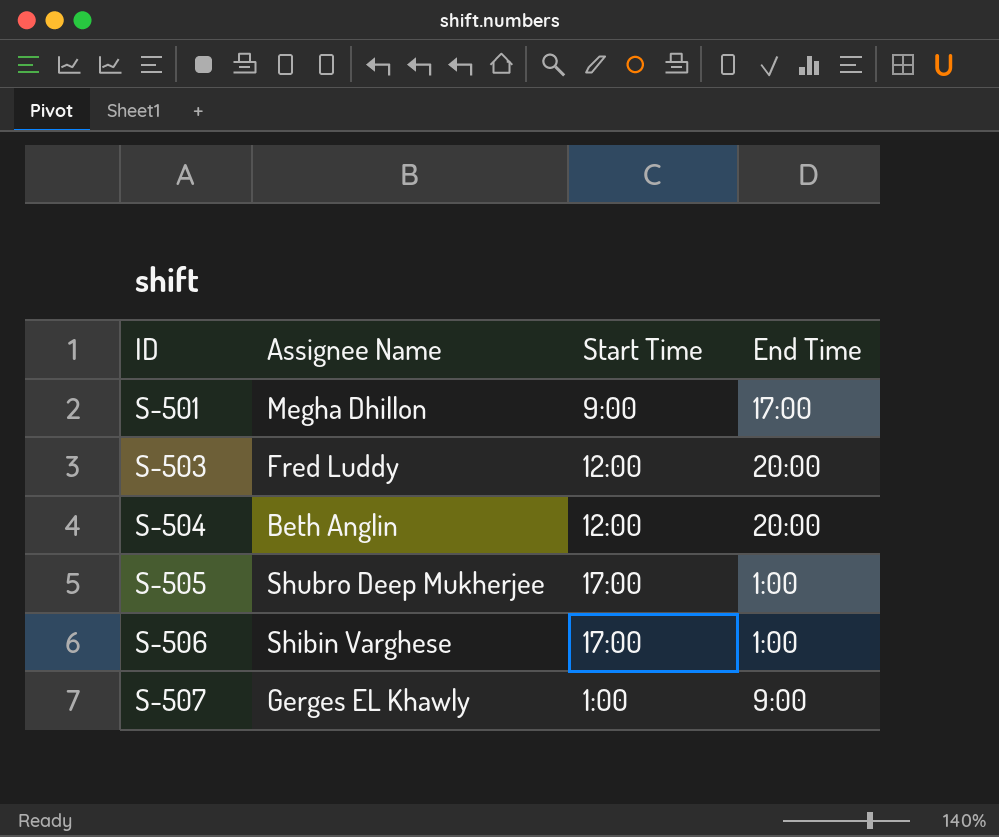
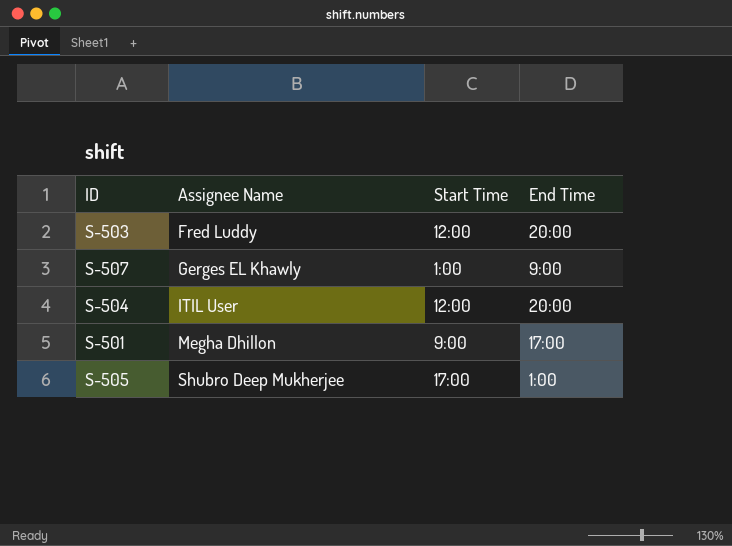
row order: ID ascending -> Assignee Name ascending
row S-506: Shibin Varghese | 17:00 | 1:00 -> none
S-504 | Assignee Name: Beth Anglin -> ITIL User

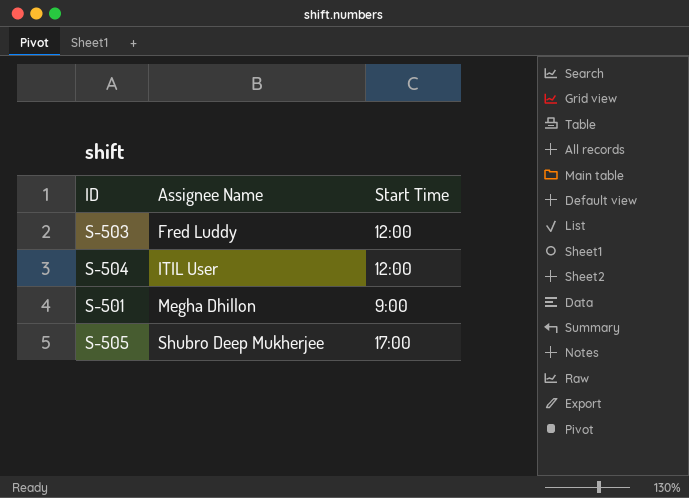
column End Time | position: 4 -> none
row S-507: Gerges EL Khawly | 1:00 | 9:00 -> none

